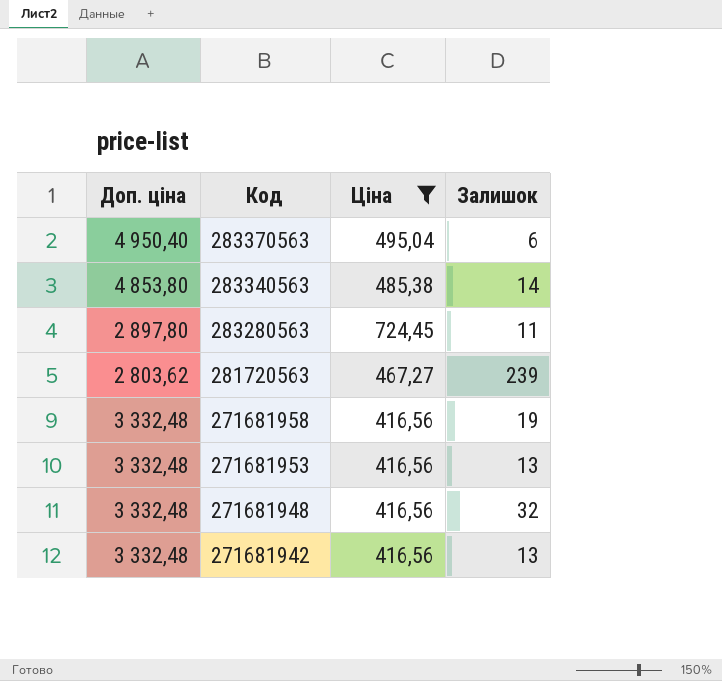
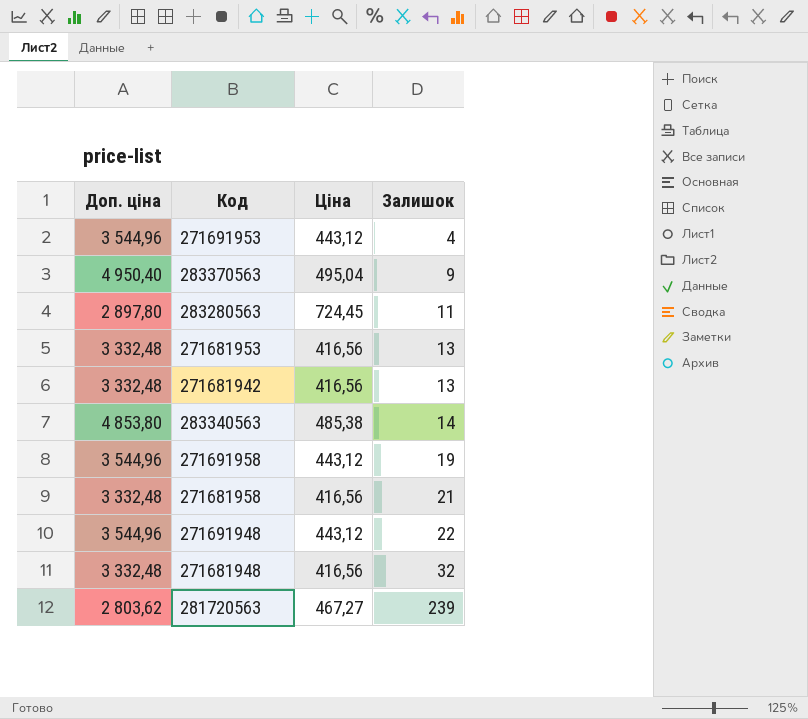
filter: Ціна != 443,12 -> none
row order: Код descending -> Залишок ascending
283370563 | Залишок: 6 -> 9
271681958 | Залишок: 19 -> 21

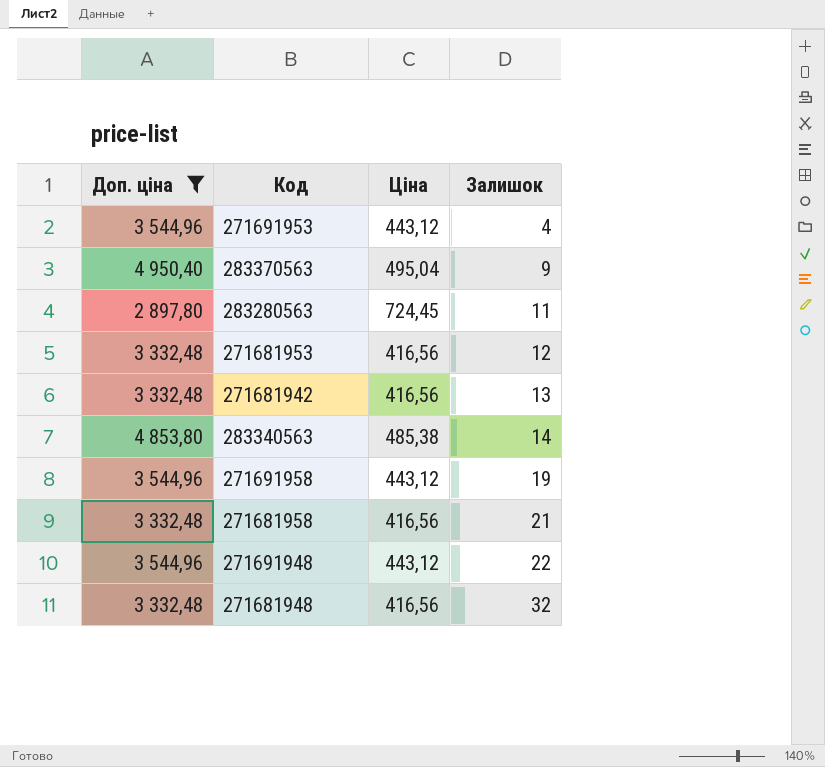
filter: none -> Доп. ціна != 2 803,62
271681953 | Залишок: 13 -> 12

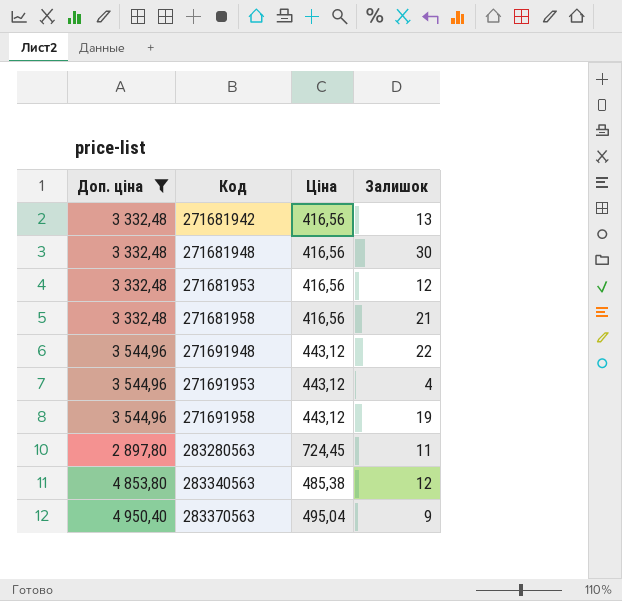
row order: Залишок ascending -> Код ascending
271681948 | Залишок: 32 -> 30
283340563 | Залишок: 14 -> 12

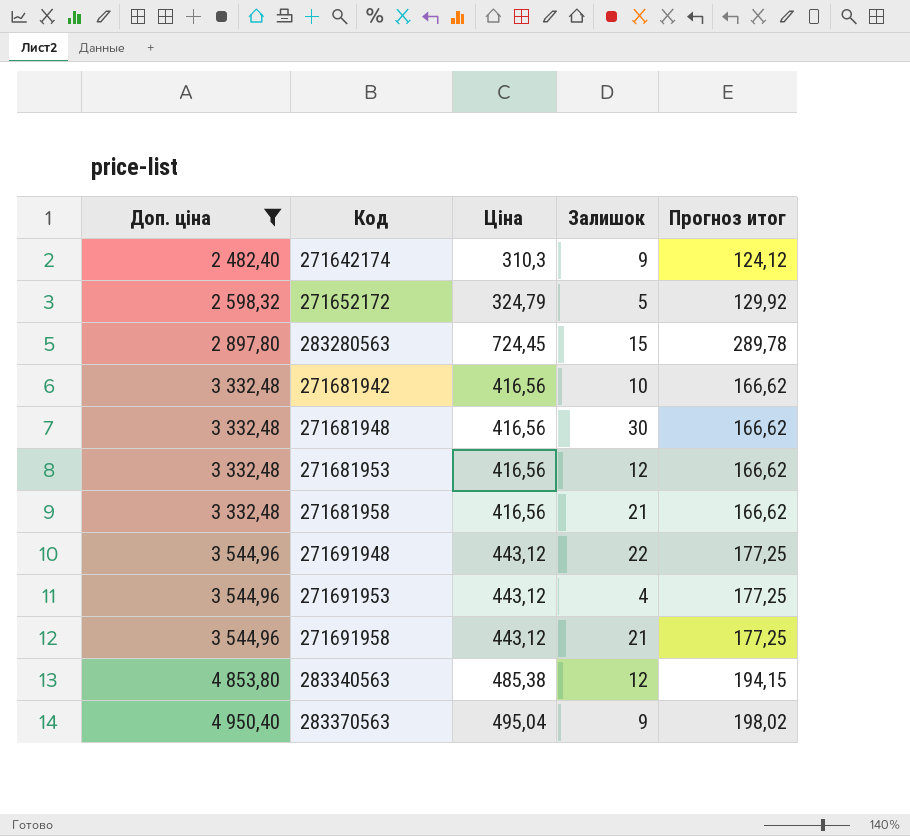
row order: Код ascending -> Доп. ціна ascending
column Прогноз итог | formula: none -> [Ціна] * 0,4
row 271642174: none -> 2 482,40 | 310,3 | 9 | 124,12
row 271652172: none -> 2 598,32 | 324,79 | 5 | 129,92
283280563 | Залишок: 11 -> 15
271681942 | Залишок: 13 -> 10
271691958 | Залишок: 19 -> 21

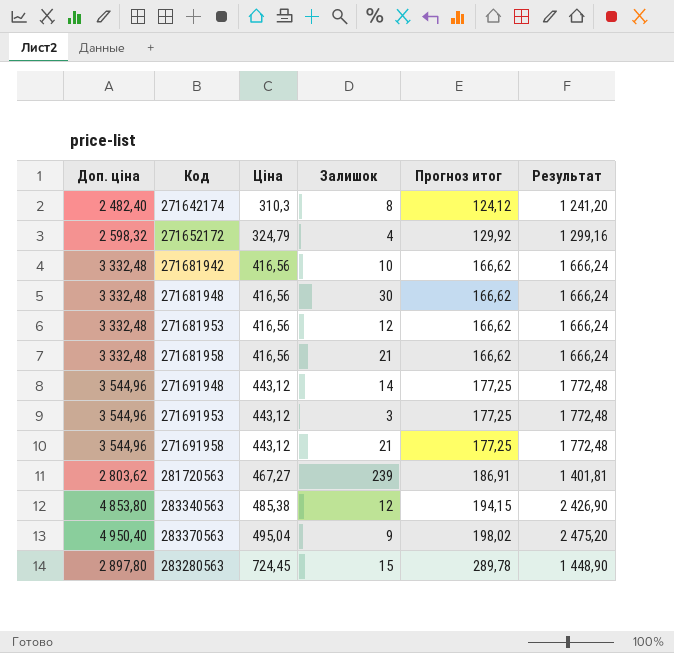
filter: Доп. ціна != 2 803,62 -> none
row order: Доп. ціна ascending -> Ціна ascending
column Результат | formula: none -> [Доп. ціна] * 0,5
271642174 | Залишок: 9 -> 8
271652172 | Залишок: 5 -> 4
271691948 | Залишок: 22 -> 14
271691953 | Залишок: 4 -> 3

